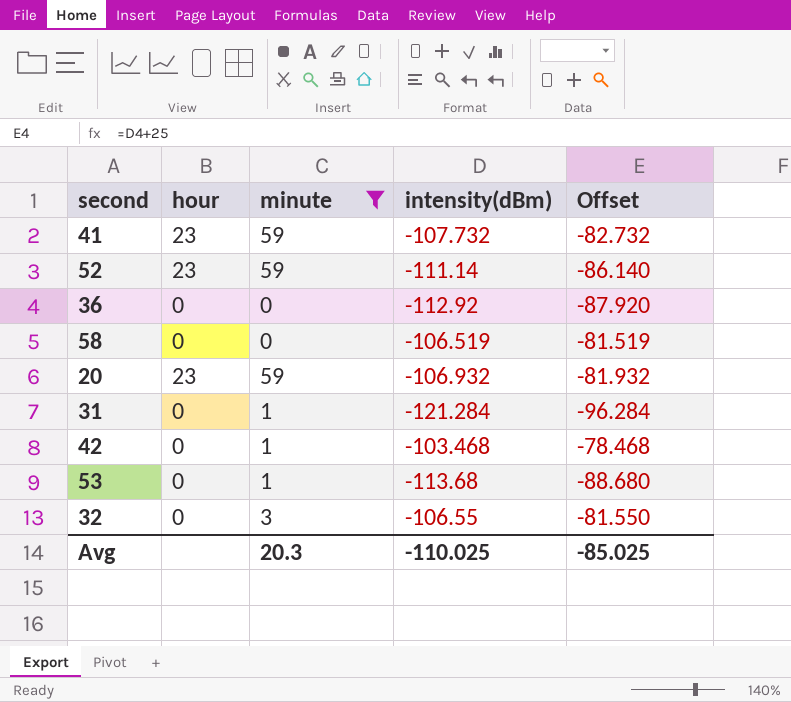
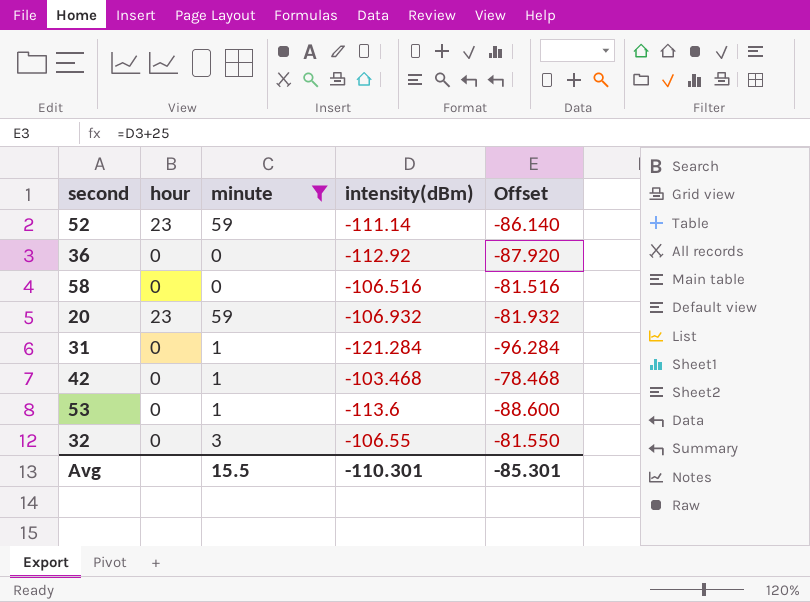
row 41: 23 | 59 | -107.732 | -82.732 -> none
58 | intensity(dBm): -106.519 -> -106.516
58 | Offset: -81.519 -> -81.516
53 | intensity(dBm): -113.68 -> -113.6
53 | Offset: -88.680 -> -88.600
Avg | minute: 20.3 -> 15.5
Avg | intensity(dBm): -110.025 -> -110.301
Avg | Offset: -85.025 -> -85.301

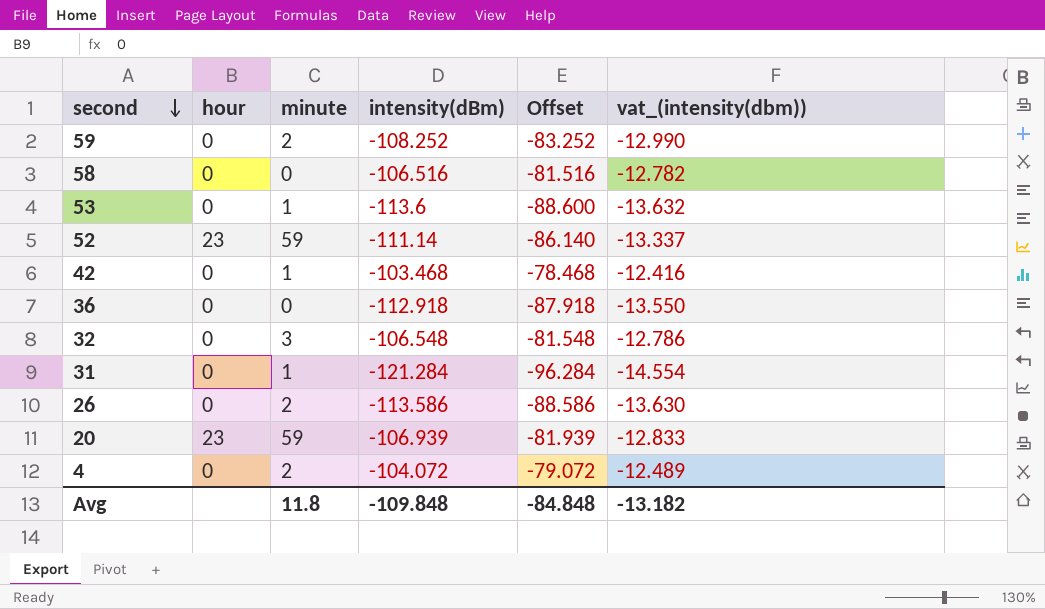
filter: minute != 2 -> none
row order: none -> second descending
column vat_(intensity(dbm)) | formula: none -> [intensity(dBm)] * 0.12
36 | intensity(dBm): -112.92 -> -112.918
36 | Offset: -87.920 -> -87.918
32 | intensity(dBm): -106.55 -> -106.548
32 | Offset: -81.550 -> -81.548
20 | intensity(dBm): -106.932 -> -106.939
20 | Offset: -81.932 -> -81.939
Avg | minute: 15.5 -> 11.8
Avg | intensity(dBm): -110.301 -> -109.848
Avg | Offset: -85.301 -> -84.848

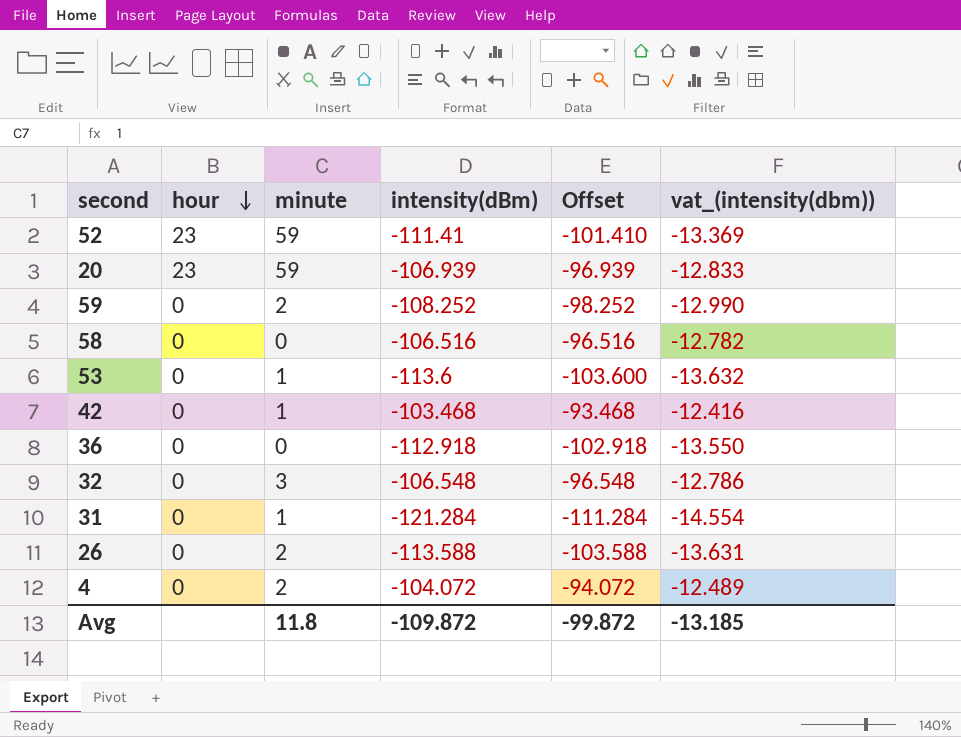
row order: second descending -> hour descending
column Offset | formula: [intensity(dBm)] + 25 -> [intensity(dBm)] + 10
52 | intensity(dBm): -111.14 -> -111.41
52 | vat_(intensity(dbm)): -13.337 -> -13.369
26 | intensity(dBm): -113.586 -> -113.588
26 | vat_(intensity(dbm)): -13.630 -> -13.631
Avg | intensity(dBm): -109.848 -> -109.872
Avg | Offset: -84.848 -> -99.872
Avg | vat_(intensity(dbm)): -13.182 -> -13.185

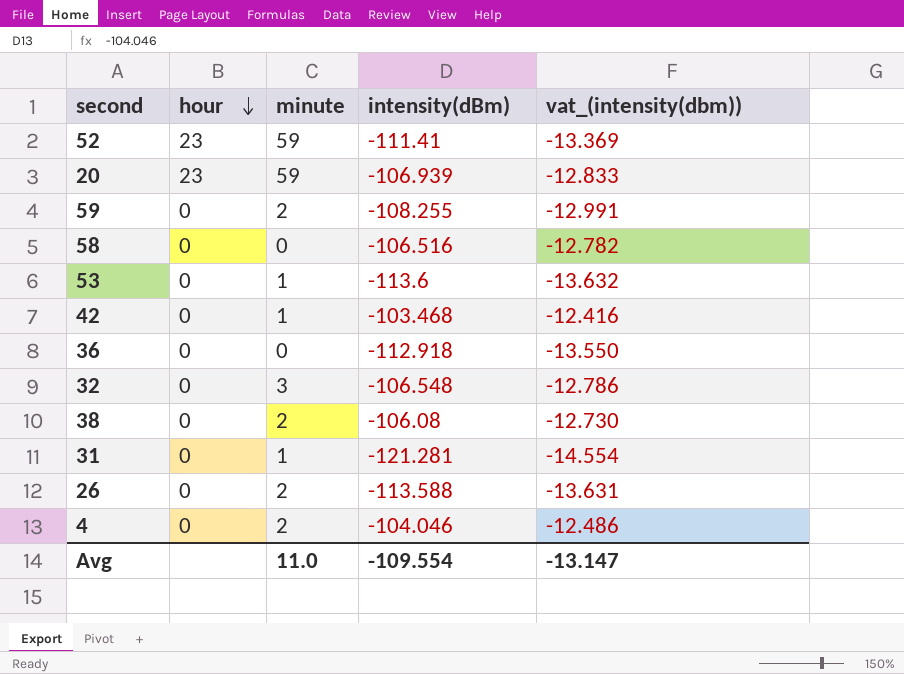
column Offset | formula: [intensity(dBm)] + 10 -> none
59 | intensity(dBm): -108.252 -> -108.255
59 | vat_(intensity(dbm)): -12.990 -> -12.991
row 38: none -> 0 | 2 | -106.08 | -12.730
31 | intensity(dBm): -121.284 -> -121.281
4 | intensity(dBm): -104.072 -> -104.046
4 | vat_(intensity(dbm)): -12.489 -> -12.486
Avg | minute: 11.8 -> 11.0
Avg | intensity(dBm): -109.872 -> -109.554
Avg | vat_(intensity(dbm)): -13.185 -> -13.147

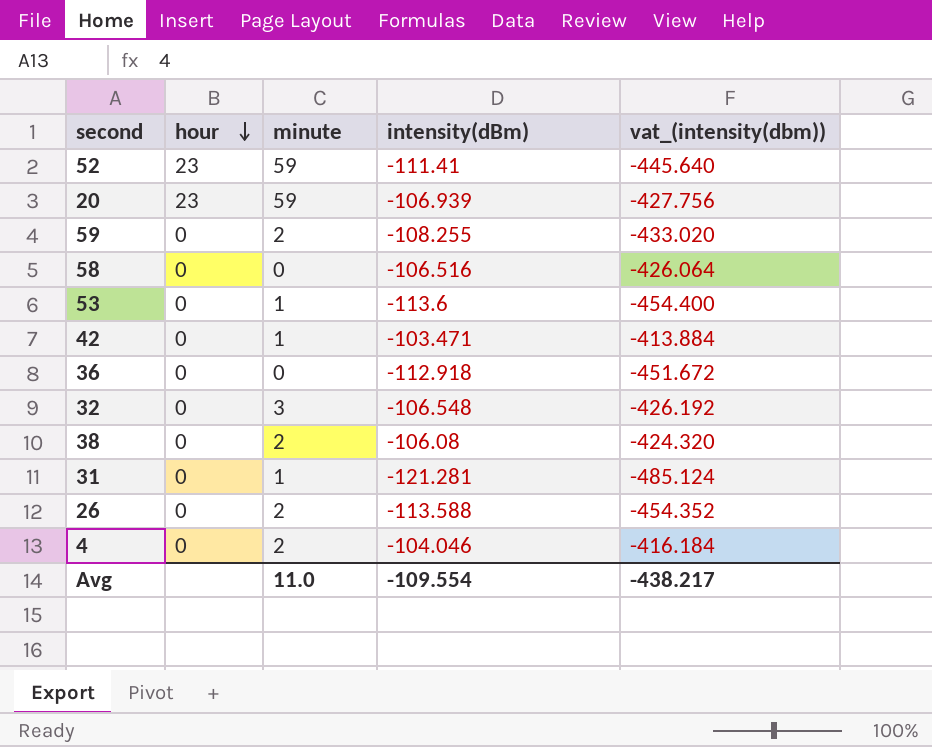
column vat_(intensity(dbm)) | formula: [intensity(dBm)] * 0.12 -> [intensity(dBm)] * 4
42 | intensity(dBm): -103.468 -> -103.471
Avg | vat_(intensity(dbm)): -13.147 -> -438.217

